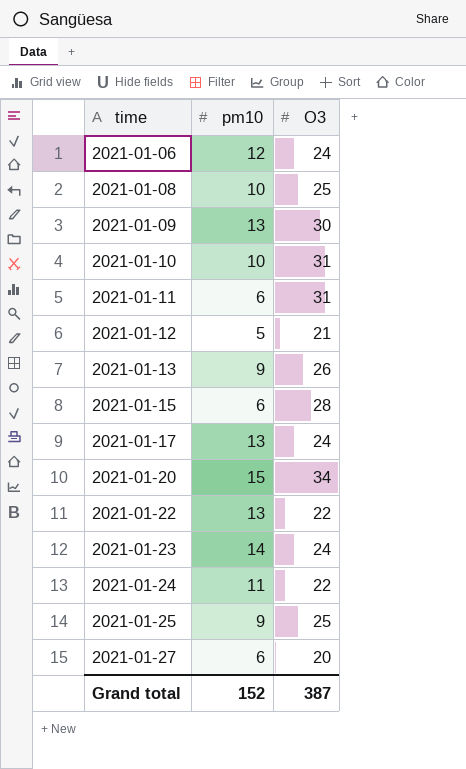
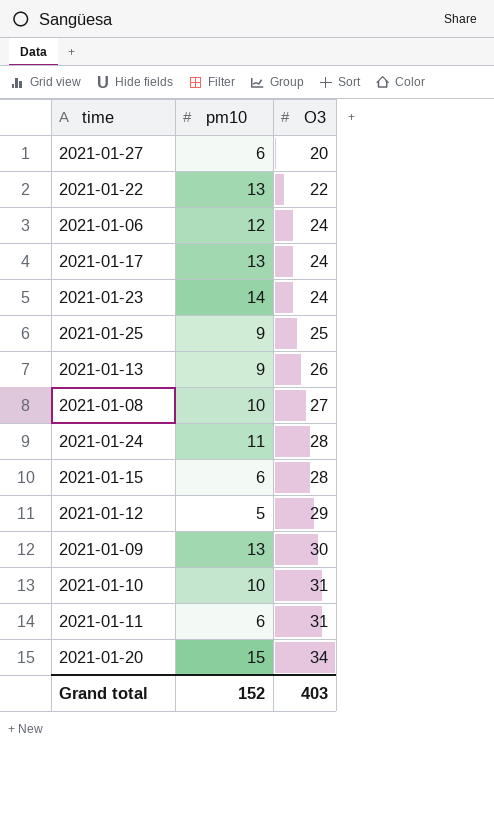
row order: time ascending -> O3 ascending
2021-01-08 | O3: 25 -> 27
2021-01-24 | O3: 22 -> 28
2021-01-12 | O3: 21 -> 29
Grand total | O3: 387 -> 403

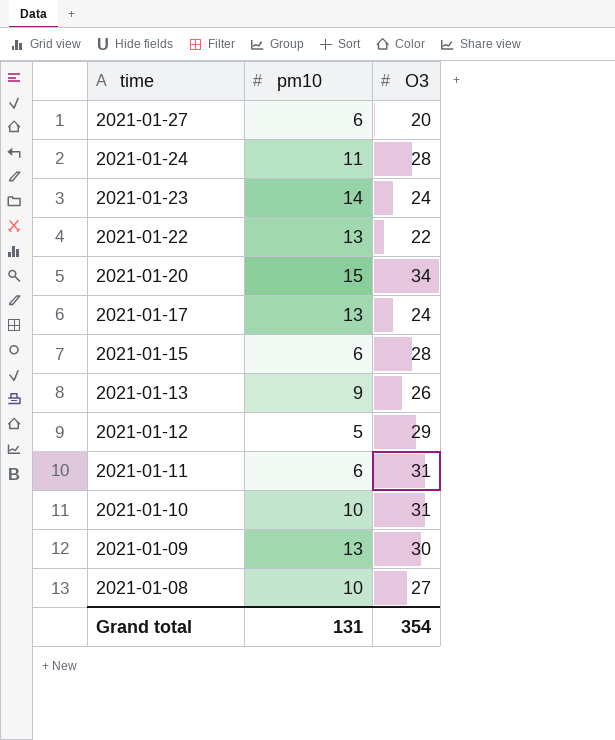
row order: O3 ascending -> time descending
row 2021-01-06: 12 | 24 -> none
row 2021-01-25: 9 | 25 -> none
Grand total | pm10: 152 -> 131
Grand total | O3: 403 -> 354

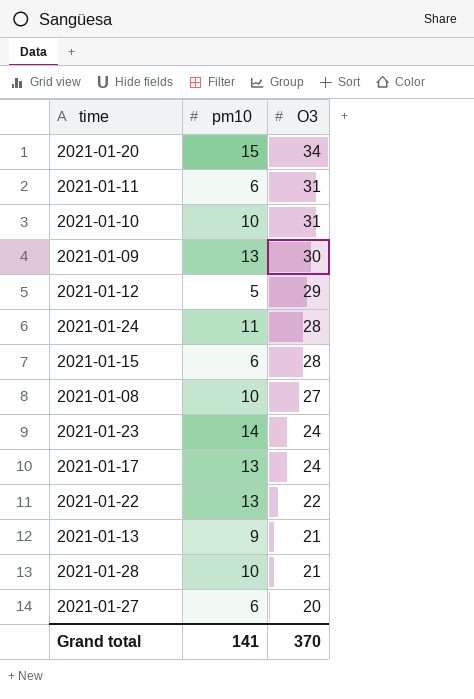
row order: time descending -> O3 descending
2021-01-13 | O3: 26 -> 21
row 2021-01-28: none -> 10 | 21
Grand total | pm10: 131 -> 141
Grand total | O3: 354 -> 370

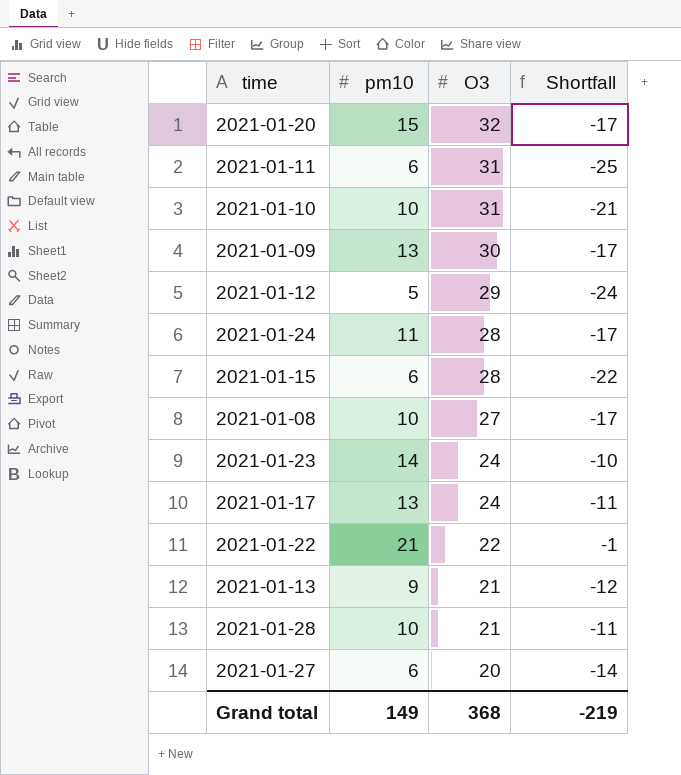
column Shortfall | formula: none -> [pm10] - [O3]
2021-01-20 | O3: 34 -> 32
2021-01-22 | pm10: 13 -> 21
Grand total | pm10: 141 -> 149
Grand total | O3: 370 -> 368

